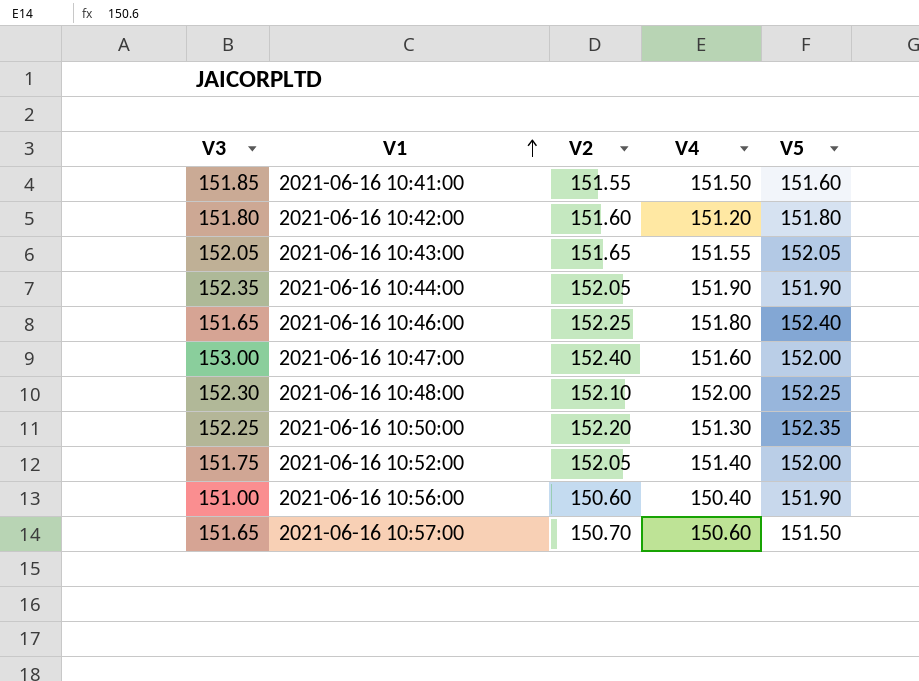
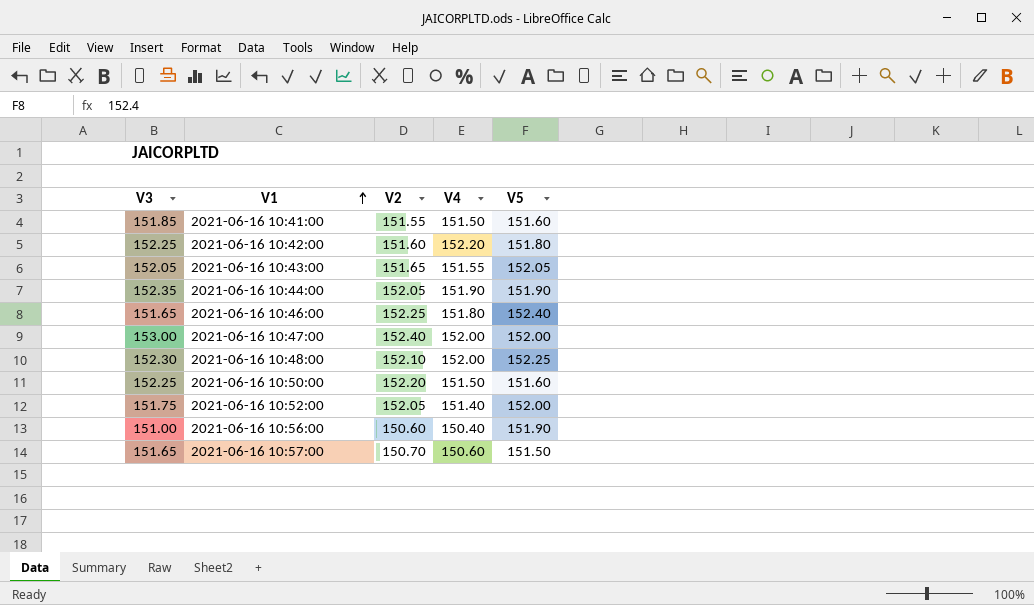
2021-06-16 10:42:00 | V3: 151.80 -> 152.25
2021-06-16 10:42:00 | V4: 151.20 -> 152.20
2021-06-16 10:47:00 | V4: 151.60 -> 152.00
2021-06-16 10:50:00 | V4: 151.30 -> 151.50
2021-06-16 10:50:00 | V5: 152.35 -> 151.60

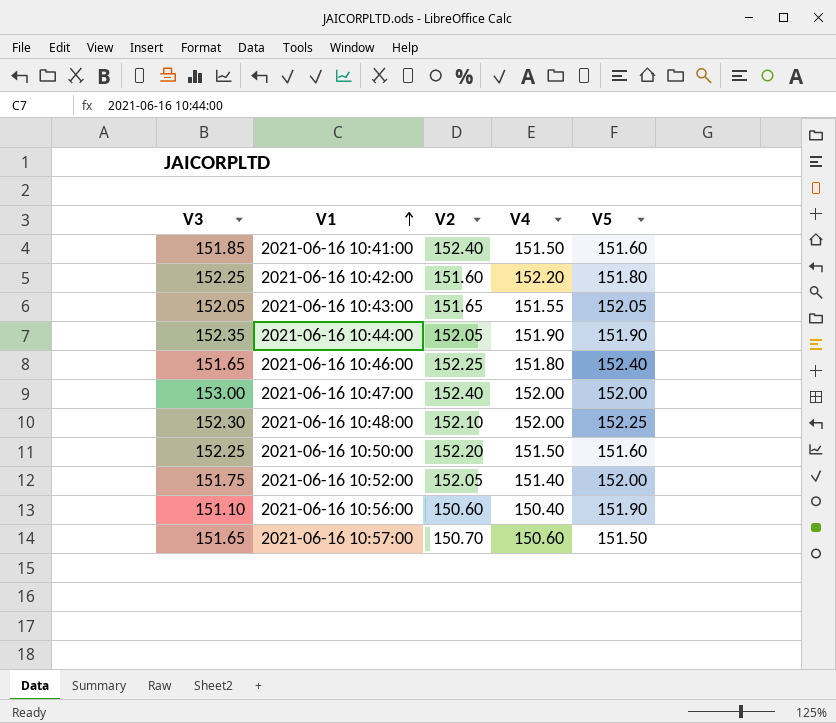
2021-06-16 10:41:00 | V2: 151.55 -> 152.40
2021-06-16 10:56:00 | V3: 151.00 -> 151.10

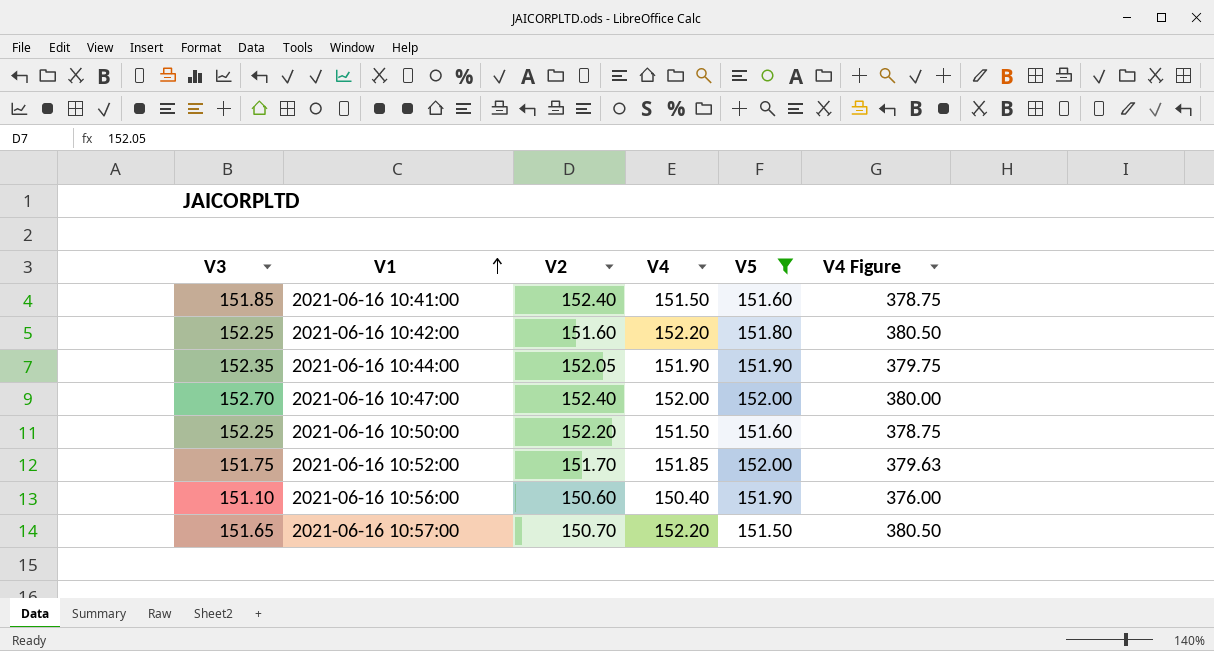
filter: none -> V5 <= 152.00
column V4 Figure | formula: none -> [V4] * 2.5
2021-06-16 10:47:00 | V3: 153.00 -> 152.70
2021-06-16 10:52:00 | V2: 152.05 -> 151.70
2021-06-16 10:52:00 | V4: 151.40 -> 151.85
2021-06-16 10:57:00 | V4: 150.60 -> 152.20

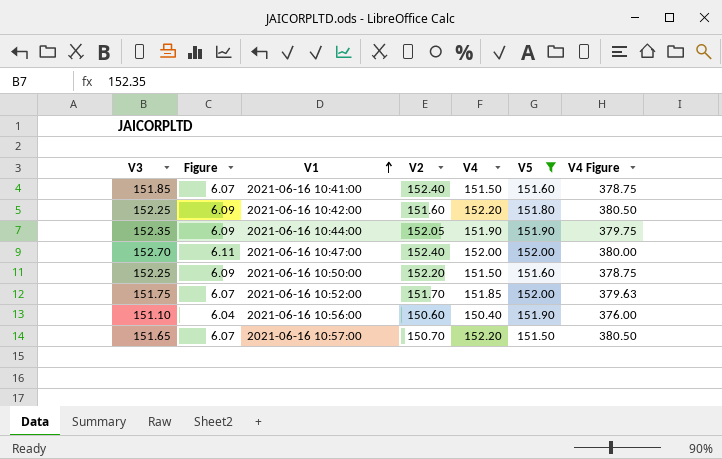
column Figure | formula: none -> [V3] * 0.04

